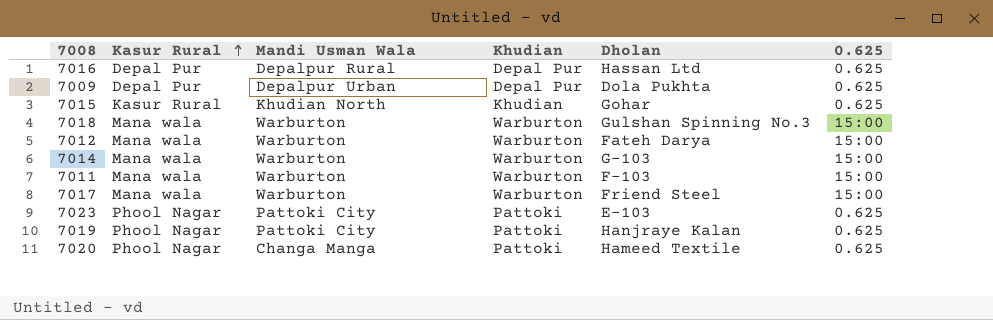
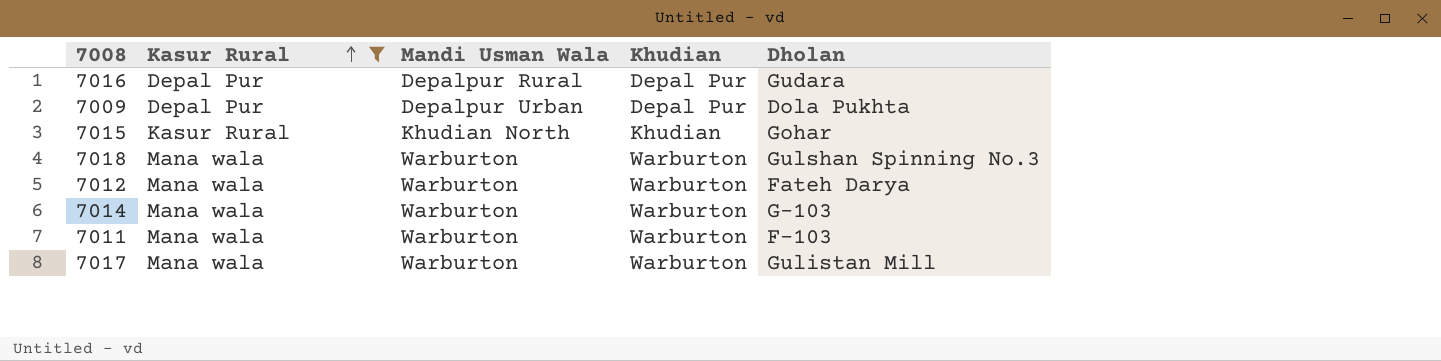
filter: none -> Kasur Rural != Phool Nagar
column 0.625 | position: 6 -> none
7016 | Dholan: Hassan Ltd -> Gudara
7017 | Dholan: Friend Steel -> Gulistan Mill

